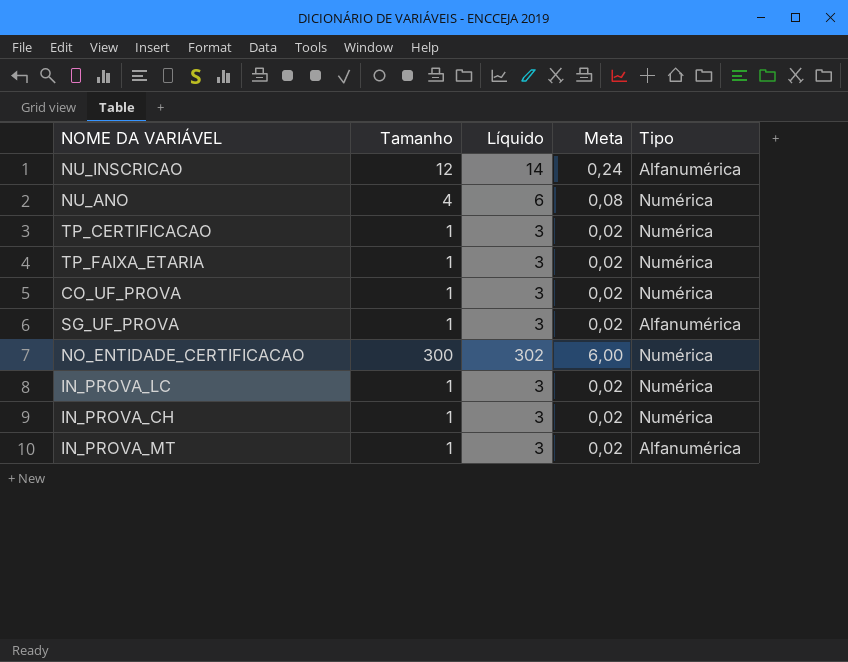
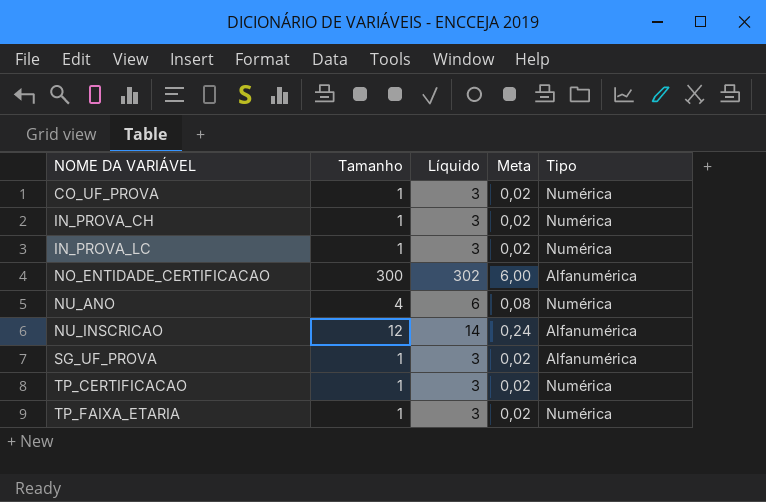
row order: none -> NOME DA VARIÁVEL ascending
row IN_PROVA_MT: 1 | 3 | 0,02 | Alfanumérica -> none
NO_ENTIDADE_CERTIFICACAO | Tipo: Numérica -> Alfanumérica

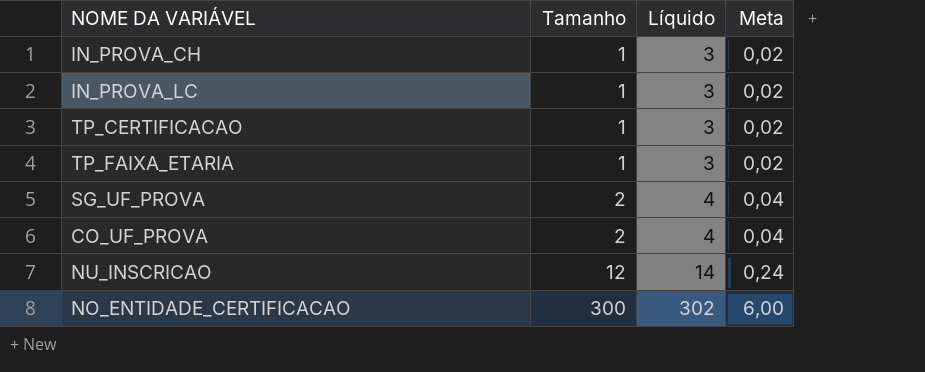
row order: NOME DA VARIÁVEL ascending -> Tamanho ascending
column Tipo | position: 5 -> none
row NU_ANO: 4 | 6 | 0,08 | Numérica -> none
SG_UF_PROVA | Tamanho: 1 -> 2
SG_UF_PROVA | Líquido: 3 -> 4
SG_UF_PROVA | Meta: 0,02 -> 0,04
CO_UF_PROVA | Tamanho: 1 -> 2
CO_UF_PROVA | Líquido: 3 -> 4
CO_UF_PROVA | Meta: 0,02 -> 0,04

